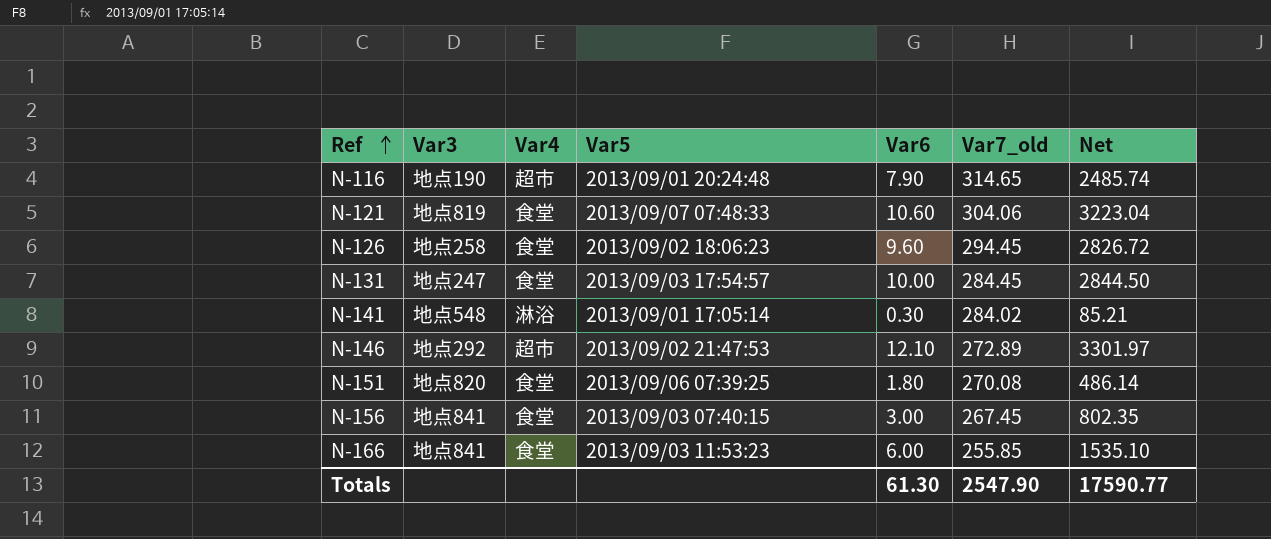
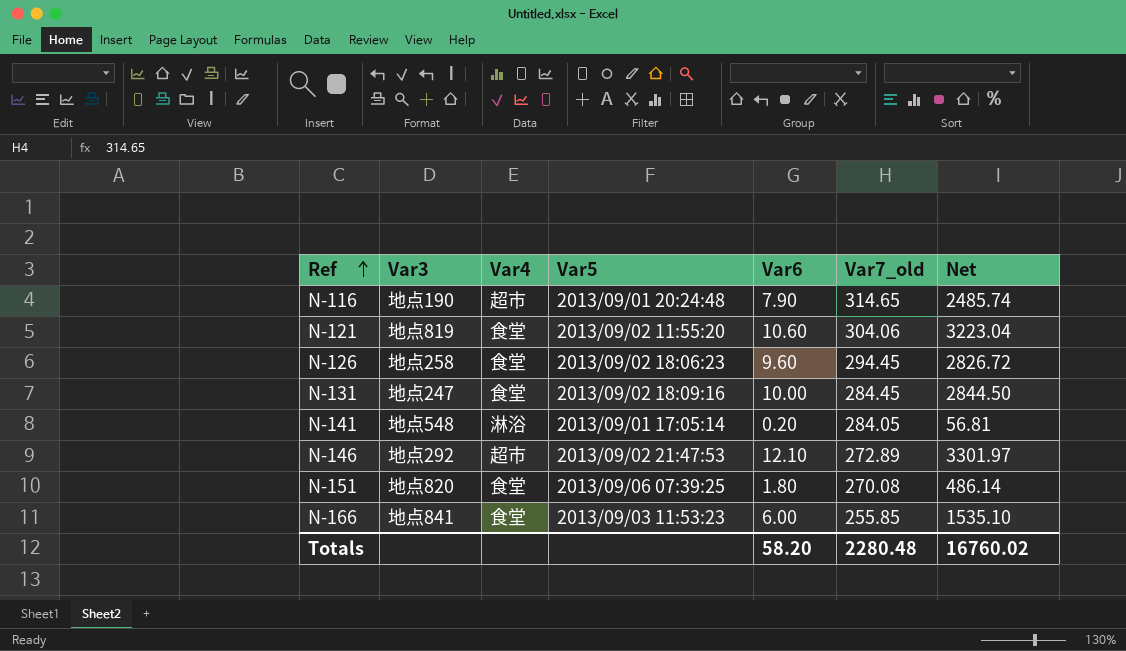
row N-156: 地点841 | 食堂 | 2013/09/03 07:40:15 | 3.00 | 267.45 | 802.35 -> none
N-121 | Var5: 2013/09/07 07:48:33 -> 2013/09/02 11:55:20
N-131 | Var5: 2013/09/03 17:54:57 -> 2013/09/02 18:09:16
N-141 | Var6: 0.30 -> 0.20
N-141 | Var7_old: 284.02 -> 284.05
N-141 | Net: 85.21 -> 56.81
Totals | Var6: 61.30 -> 58.20
Totals | Var7_old: 2547.90 -> 2280.48
Totals | Net: 17590.77 -> 16760.02

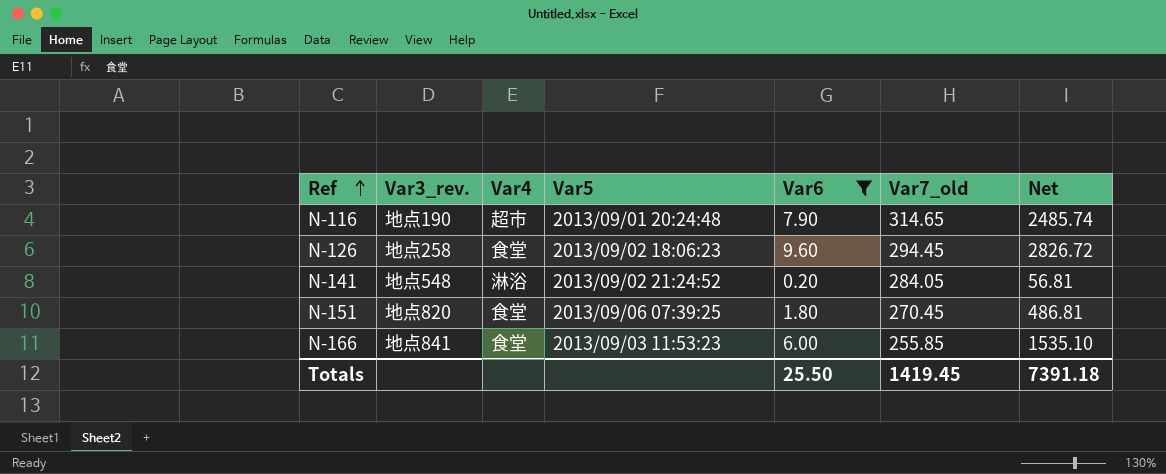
filter: none -> Var6 <= 9.60
column name: Var3 -> Var3_rev.
N-141 | Var5: 2013/09/01 17:05:14 -> 2013/09/02 21:24:52
N-151 | Var7_old: 270.08 -> 270.45
N-151 | Net: 486.14 -> 486.81
Totals | Var6: 58.20 -> 25.50
Totals | Var7_old: 2280.48 -> 1419.45
Totals | Net: 16760.02 -> 7391.18

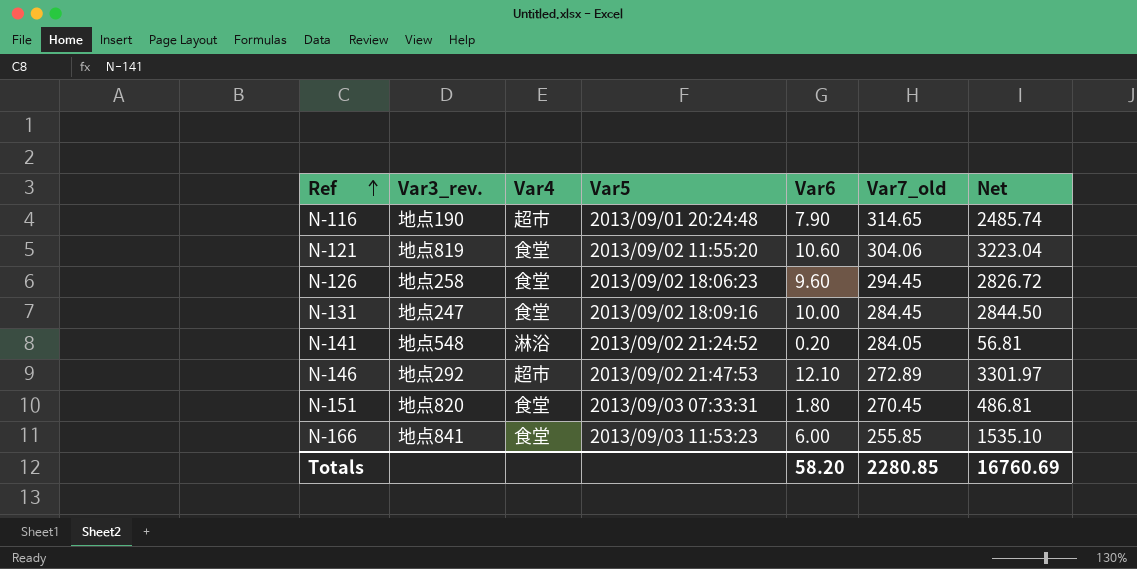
filter: Var6 <= 9.60 -> none
N-151 | Var5: 2013/09/06 07:39:25 -> 2013/09/03 07:33:31
Totals | Var6: 25.50 -> 58.20
Totals | Var7_old: 1419.45 -> 2280.85
Totals | Net: 7391.18 -> 16760.69

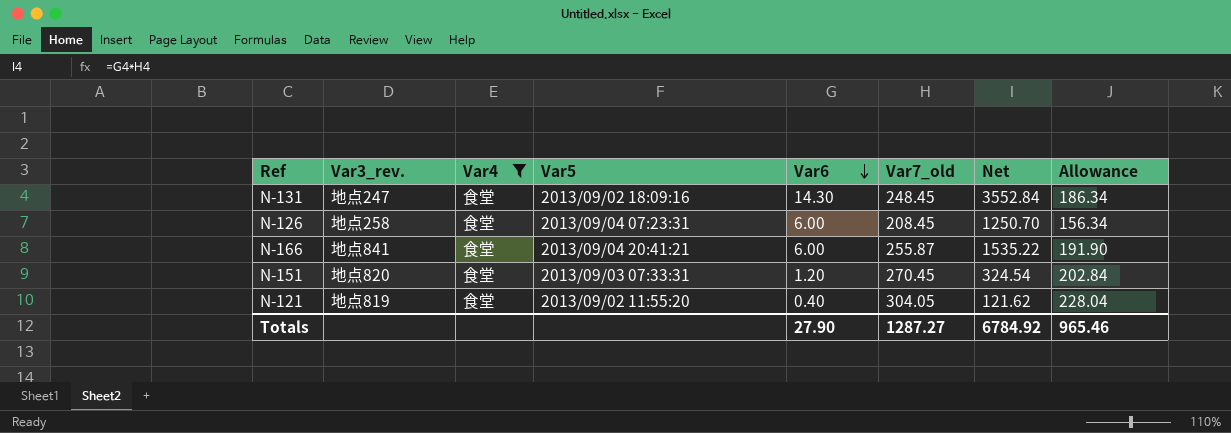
filter: none -> Var4 = 食堂
row order: Ref ascending -> Var6 descending
column Allowance | formula: none -> [Var7_old] * 0.75
N-131 | Var6: 10.00 -> 14.30
N-131 | Var7_old: 284.45 -> 248.45
N-131 | Net: 2844.50 -> 3552.84
N-126 | Var5: 2013/09/02 18:06:23 -> 2013/09/04 07:23:31
N-126 | Var6: 9.60 -> 6.00
N-126 | Var7_old: 294.45 -> 208.45
N-126 | Net: 2826.72 -> 1250.70
N-166 | Var5: 2013/09/03 11:53:23 -> 2013/09/04 20:41:21
N-166 | Var7_old: 255.85 -> 255.87
N-166 | Net: 1535.10 -> 1535.22
N-151 | Var6: 1.80 -> 1.20
N-151 | Net: 486.81 -> 324.54
N-121 | Var6: 10.60 -> 0.40
N-121 | Var7_old: 304.06 -> 304.05
N-121 | Net: 3223.04 -> 121.62
Totals | Var6: 58.20 -> 27.90
Totals | Var7_old: 2280.85 -> 1287.27
Totals | Net: 16760.69 -> 6784.92

